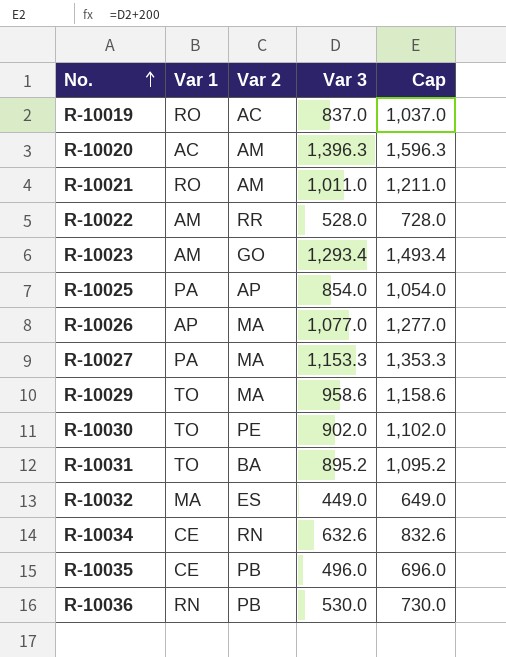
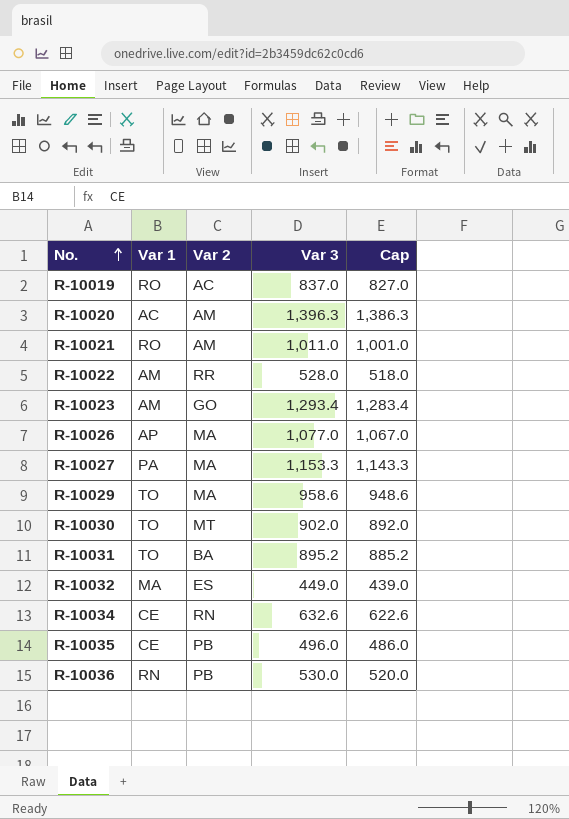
column Cap | formula: [Var 3] + 200 -> [Var 3] - 10
row R-10025: PA | AP | 854.0 | 1,054.0 -> none
R-10030 | Var 2: PE -> MT

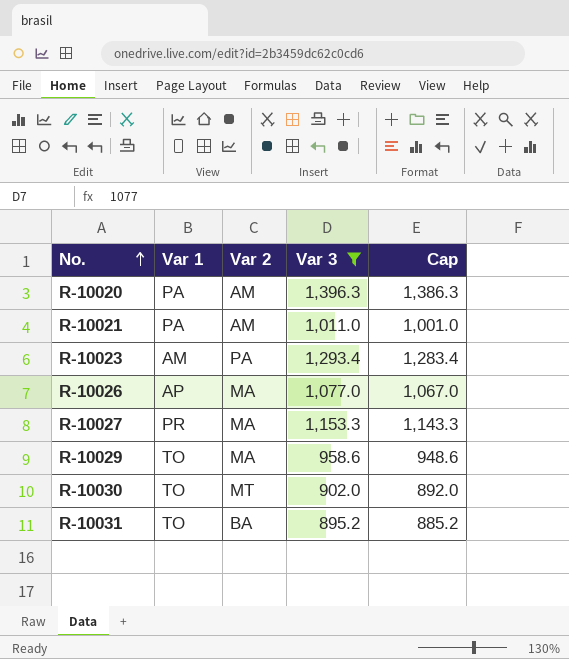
filter: none -> Var 3 >= 895.2
R-10020 | Var 1: AC -> PA
R-10021 | Var 1: RO -> PA
R-10023 | Var 2: GO -> PA
R-10027 | Var 1: PA -> PR

